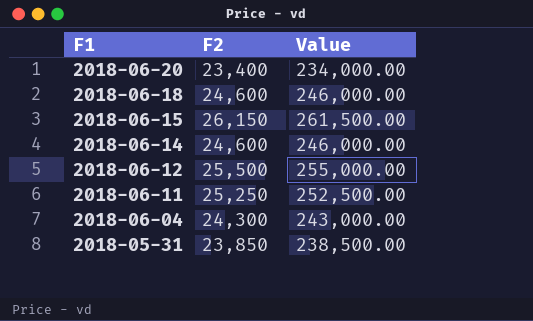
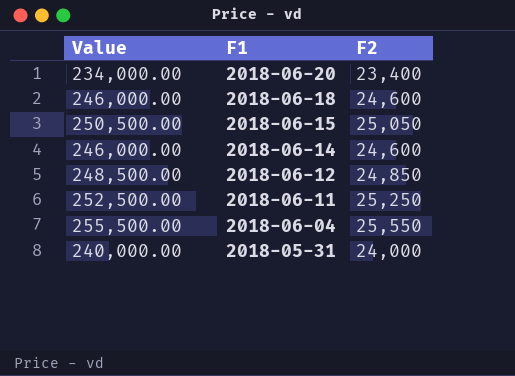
column Value | position: 3 -> 1
2018-06-15 | Value: 261,500.00 -> 250,500.00
2018-06-15 | F2: 26,150 -> 25,050
2018-06-12 | Value: 255,000.00 -> 248,500.00
2018-06-12 | F2: 25,500 -> 24,850
2018-06-04 | Value: 243,000.00 -> 255,500.00
2018-06-04 | F2: 24,300 -> 25,550
2018-05-31 | Value: 238,500.00 -> 240,000.00
2018-05-31 | F2: 23,850 -> 24,000

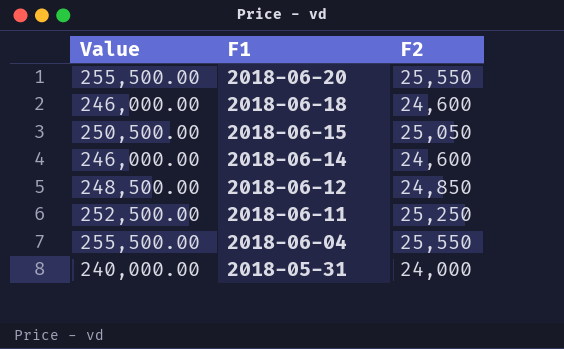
2018-06-20 | Value: 234,000.00 -> 255,500.00
2018-06-20 | F2: 23,400 -> 25,550

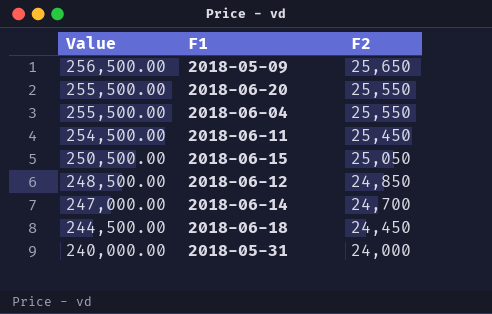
row order: F1 descending -> Value descending
row 2018-05-09: none -> 256,500.00 | 25,650
2018-06-11 | Value: 252,500.00 -> 254,500.00
2018-06-11 | F2: 25,250 -> 25,450
2018-06-14 | Value: 246,000.00 -> 247,000.00
2018-06-14 | F2: 24,600 -> 24,700
2018-06-18 | Value: 246,000.00 -> 244,500.00
2018-06-18 | F2: 24,600 -> 24,450

